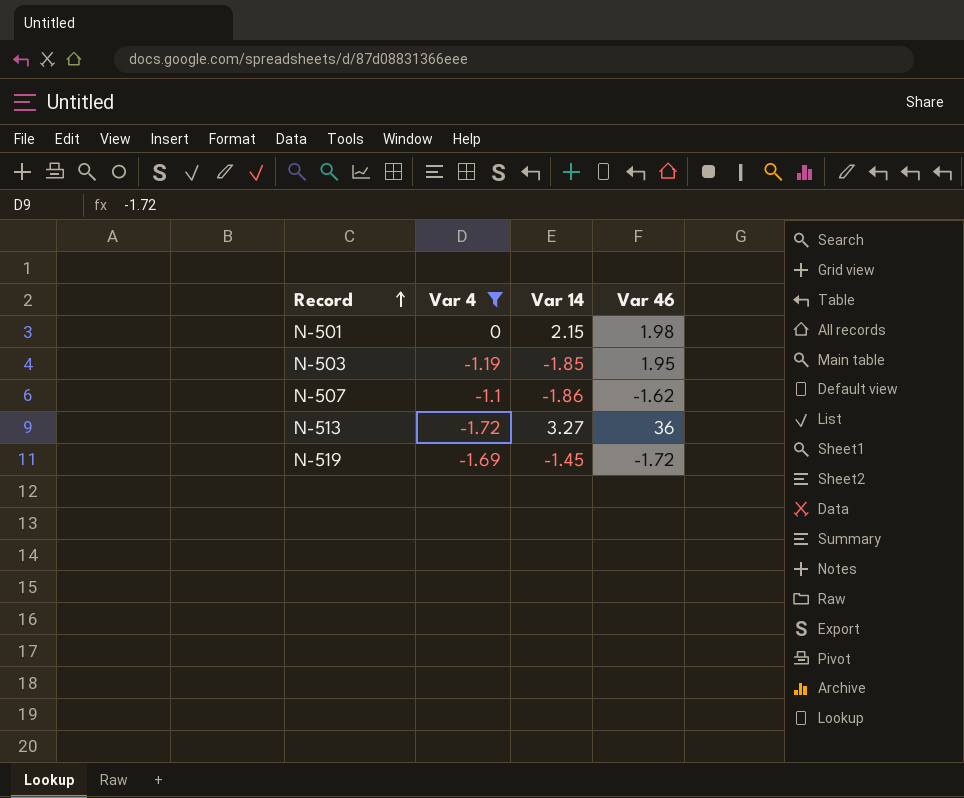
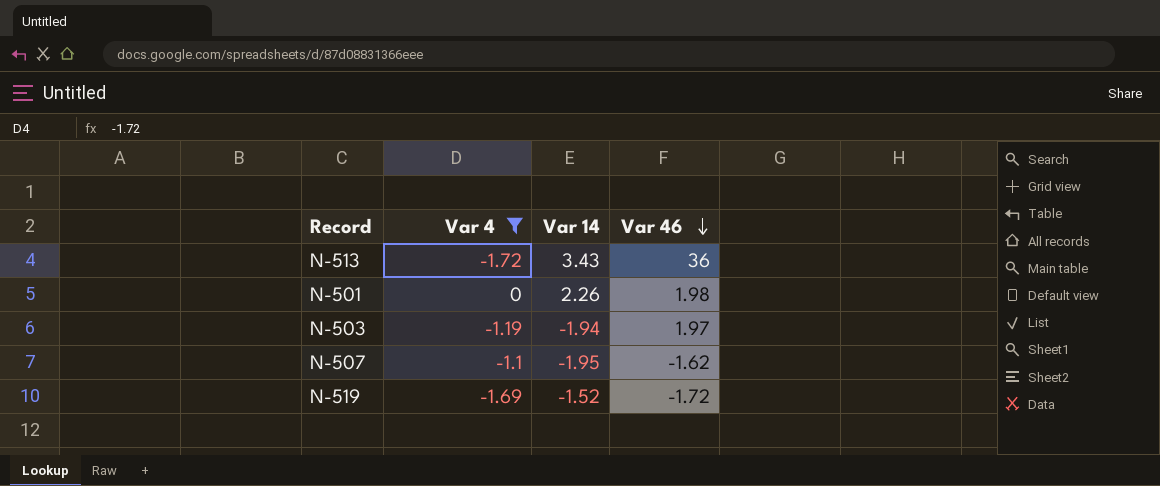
row order: Record ascending -> Var 46 descending
N-513 | Var 14: 3.27 -> 3.43
N-501 | Var 14: 2.15 -> 2.26
N-503 | Var 14: -1.85 -> -1.94
N-503 | Var 46: 1.95 -> 1.97
N-507 | Var 14: -1.86 -> -1.95
N-519 | Var 14: -1.45 -> -1.52

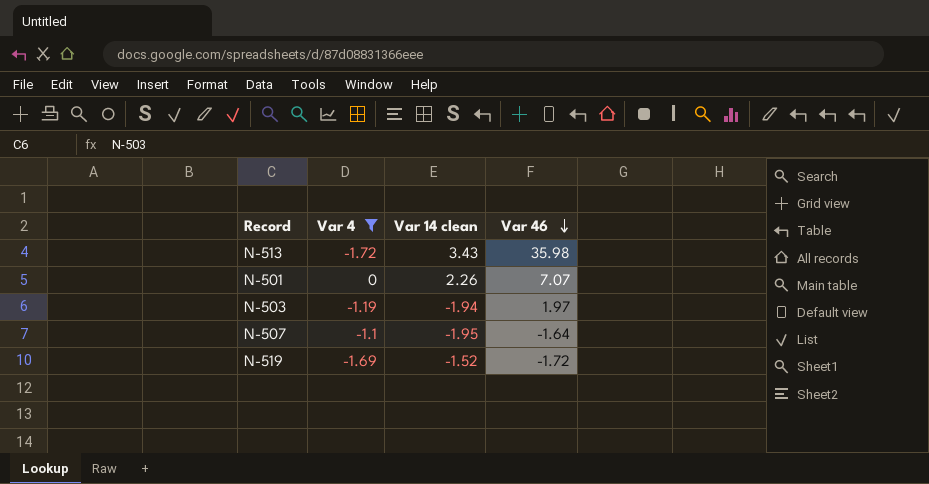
column name: Var 14 -> Var 14 clean
N-513 | Var 46: 36 -> 35.98
N-501 | Var 46: 1.98 -> 7.07
N-507 | Var 46: -1.62 -> -1.64

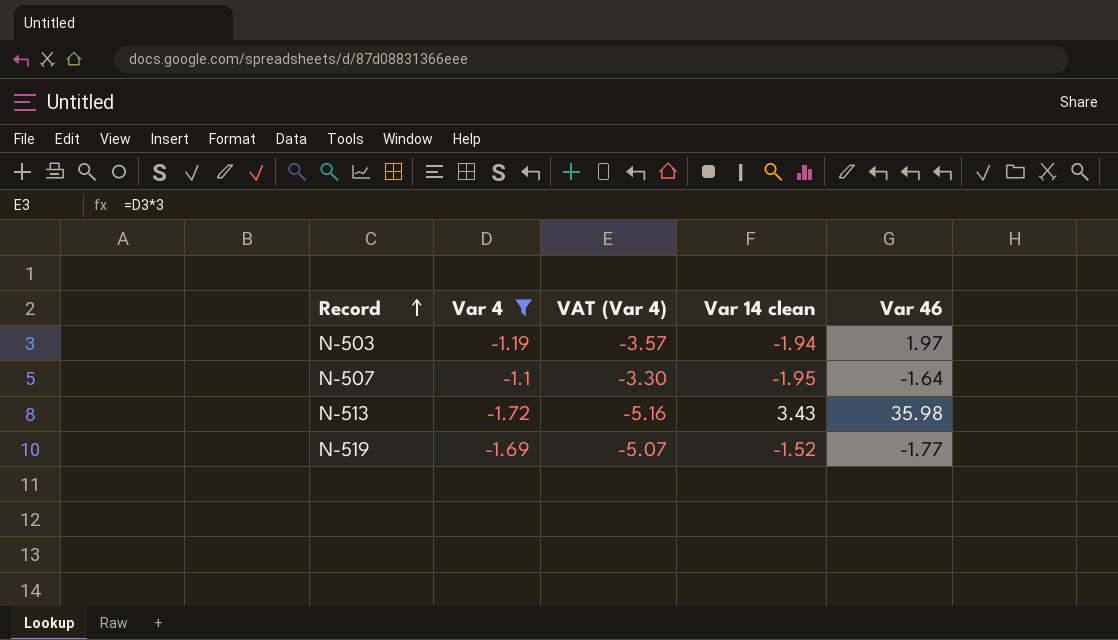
row order: Var 46 descending -> Record ascending
column VAT (Var 4) | formula: none -> [Var 4] * 3
row N-501: 0 | 2.26 | 7.07 -> none
N-519 | Var 46: -1.72 -> -1.77

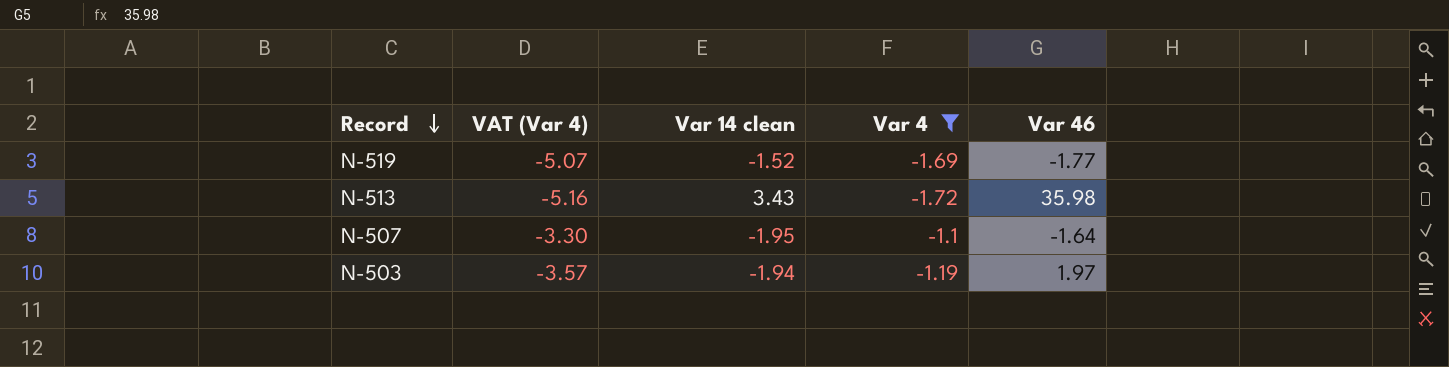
row order: Record ascending -> Record descending
column Var 4 | position: 2 -> 4

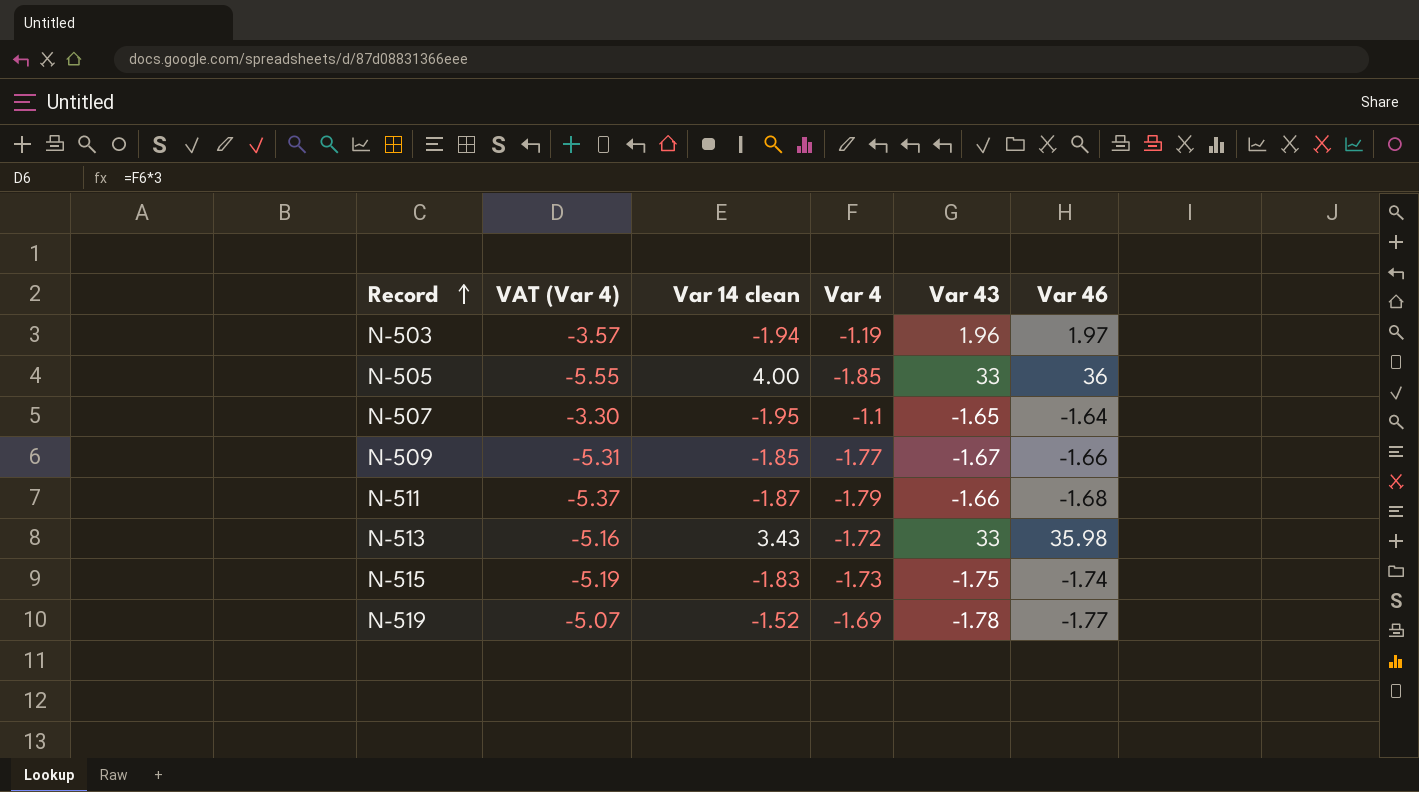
filter: Var 4 >= -1.72 -> none
row order: Record descending -> Record ascending
column Var 43 | position: none -> 5

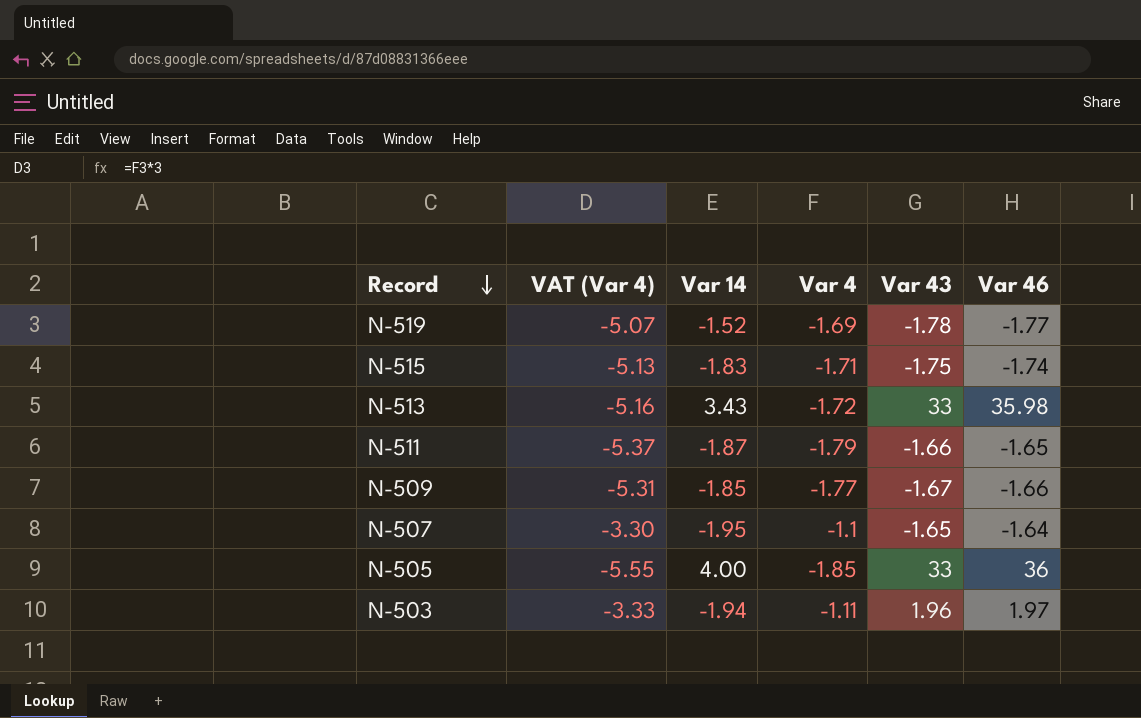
row order: Record ascending -> Record descending
column name: Var 14 clean -> Var 14
N-515 | VAT (Var 4): -5.19 -> -5.13
N-515 | Var 4: -1.73 -> -1.71
N-511 | Var 46: -1.68 -> -1.65
N-503 | VAT (Var 4): -3.57 -> -3.33
N-503 | Var 4: -1.19 -> -1.11

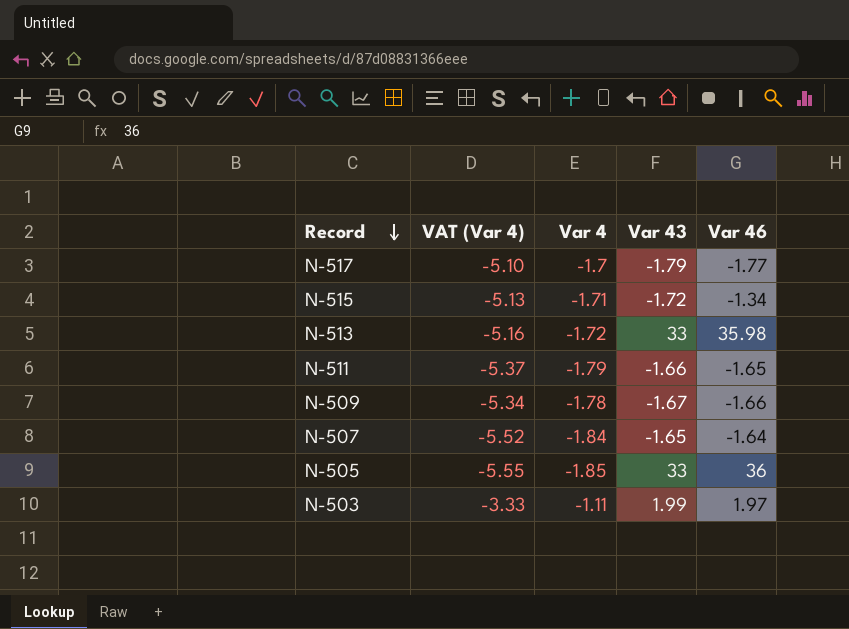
column Var 14 | position: 3 -> none
row N-519: -5.07 | -1.52 | -1.69 | -1.78 | -1.77 -> none
row N-517: none -> -5.10 | -1.7 | -1.79 | -1.77
N-515 | Var 43: -1.75 -> -1.72
N-515 | Var 46: -1.74 -> -1.34
N-509 | VAT (Var 4): -5.31 -> -5.34
N-509 | Var 4: -1.77 -> -1.78
N-507 | VAT (Var 4): -3.30 -> -5.52
N-507 | Var 4: -1.1 -> -1.84
N-503 | Var 43: 1.96 -> 1.99

